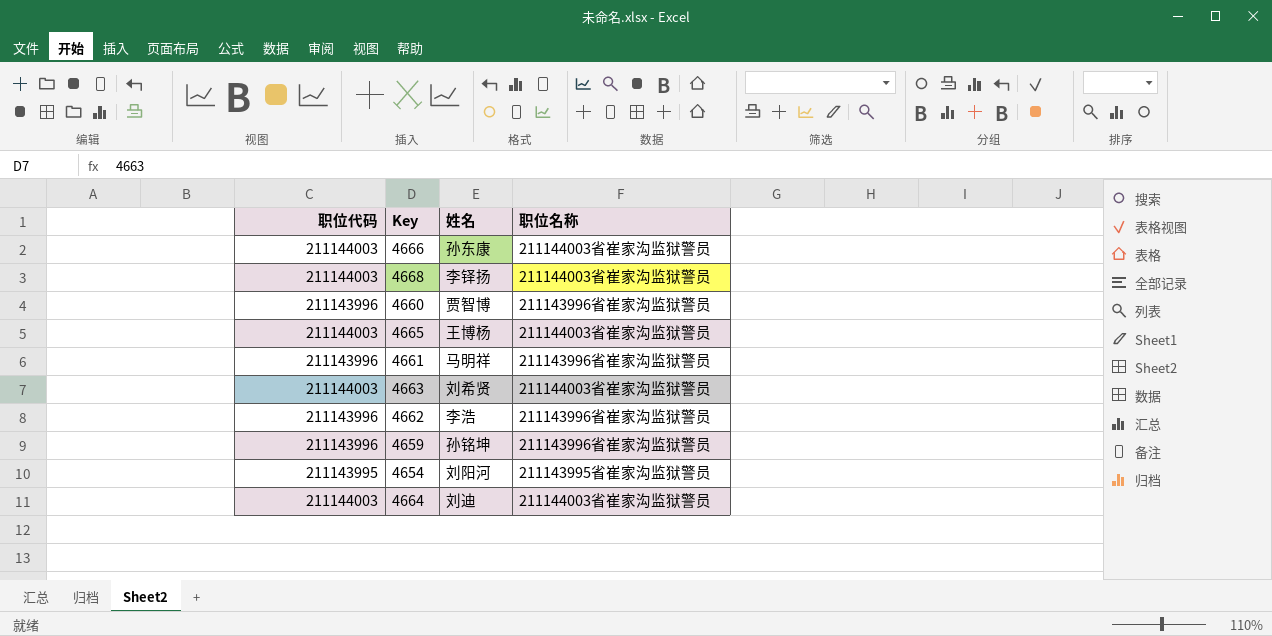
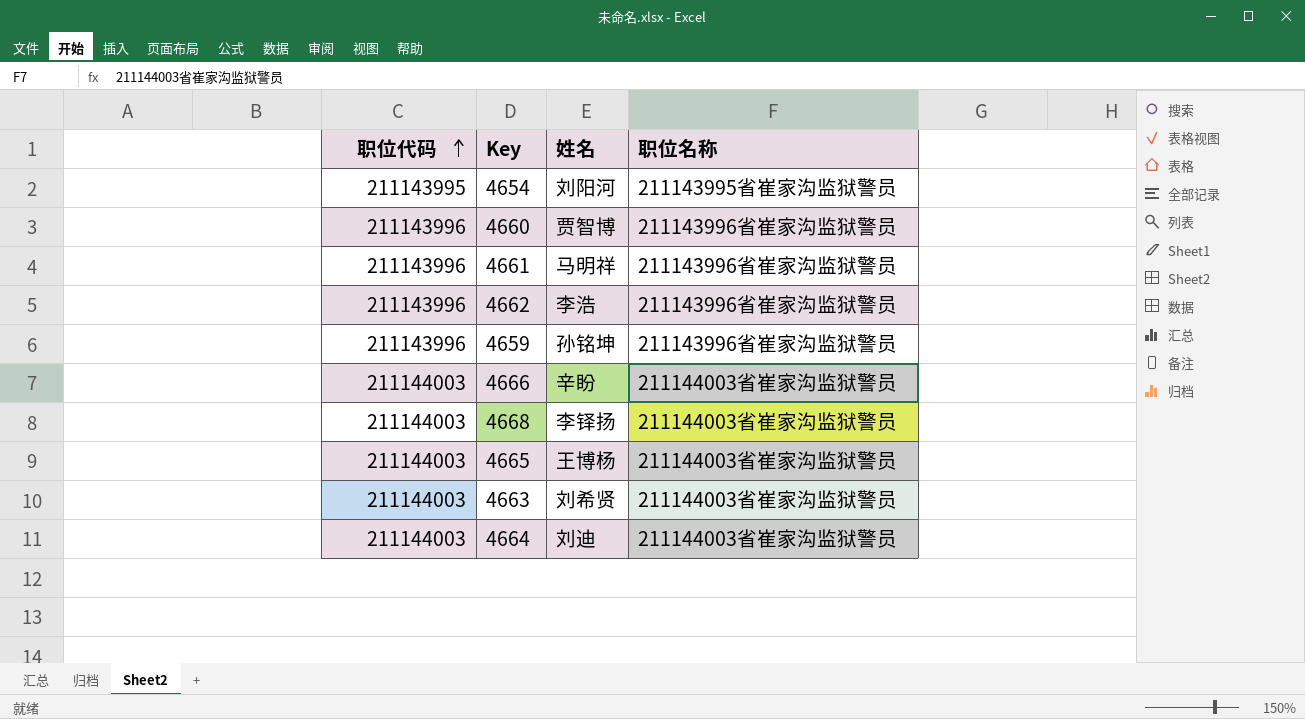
row order: none -> 职位代码 ascending
4666 | 姓名: 孙东康 -> 辛盼

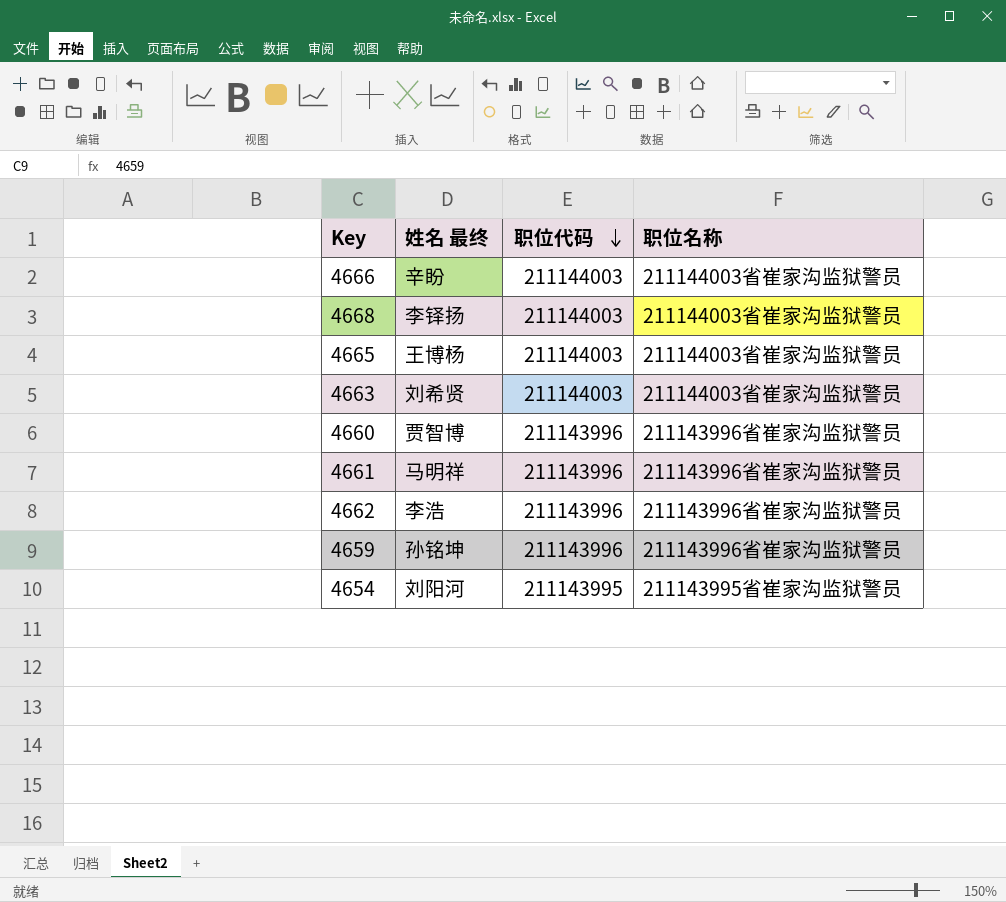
row order: 职位代码 ascending -> 职位代码 descending
column name: 姓名 -> 姓名 最终
column 职位代码 | position: 1 -> 3
row 4664: 211144003 | 刘迪 | 211144003省崔家沟监狱警员 -> none

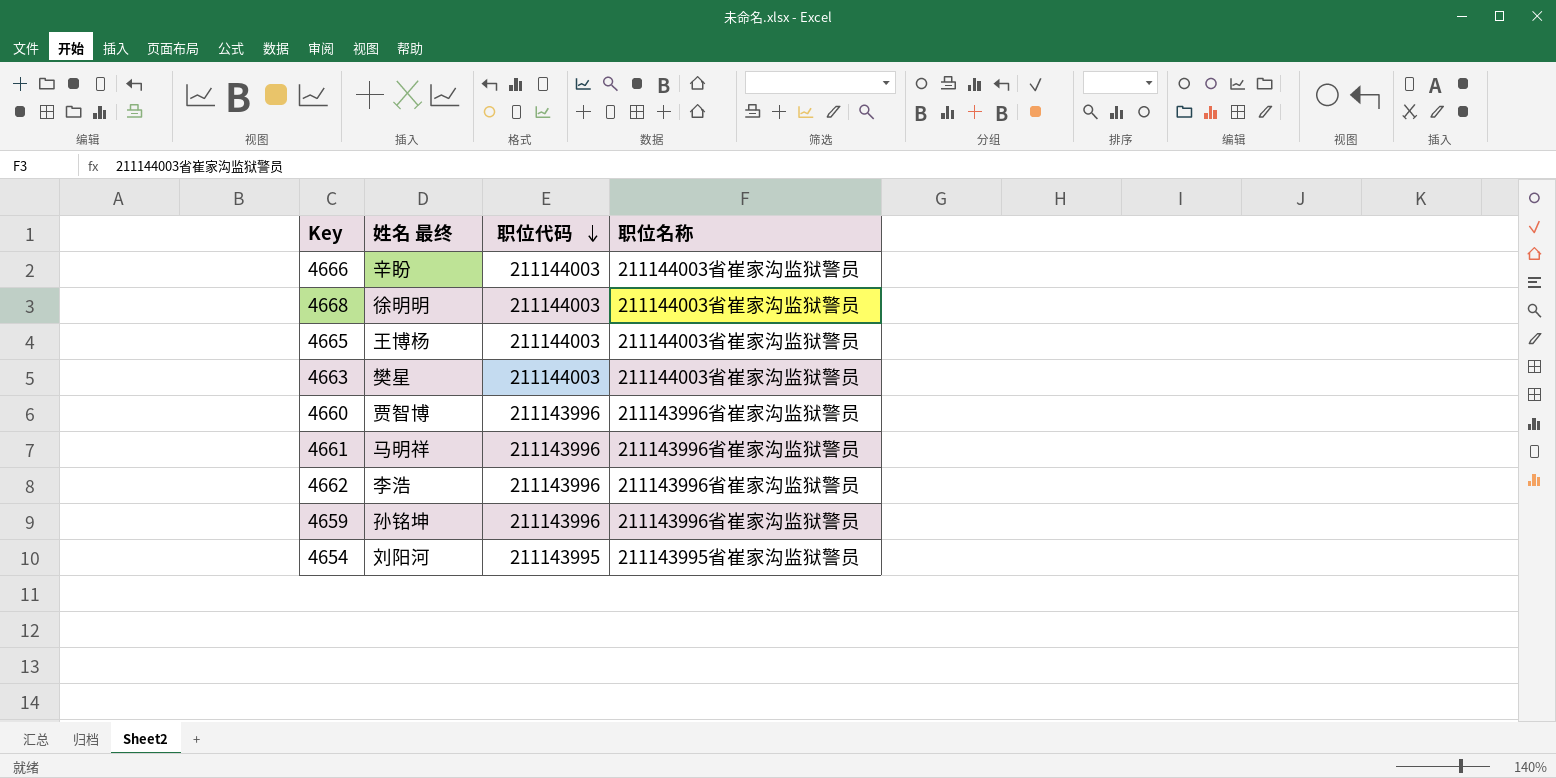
4668 | 姓名 最终: 李铎扬 -> 徐明明
4663 | 姓名 最终: 刘希贤 -> 樊星

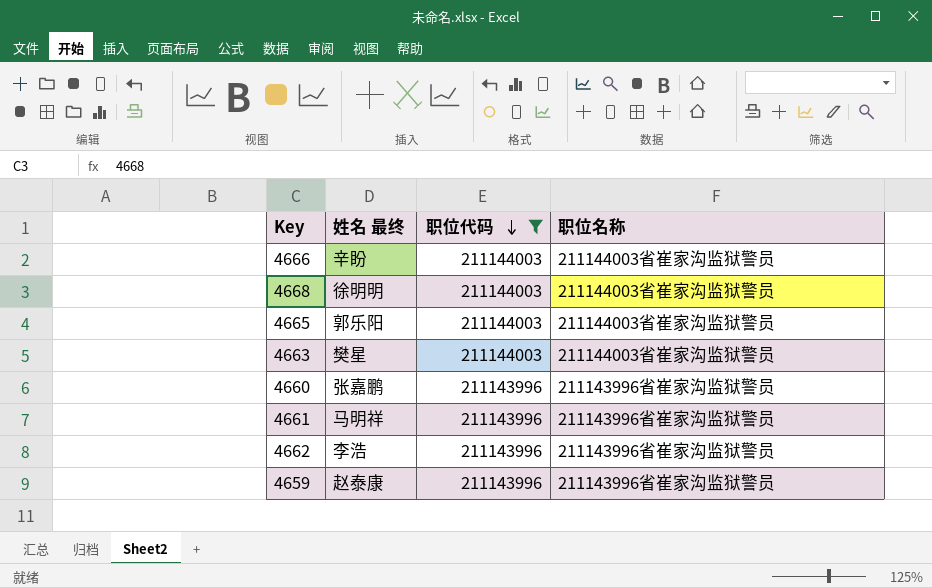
filter: none -> 职位代码 != 211143995
4665 | 姓名 最终: 王博杨 -> 郭乐阳
4660 | 姓名 最终: 贾智博 -> 张嘉鹏
4659 | 姓名 最终: 孙铭坤 -> 赵泰康

